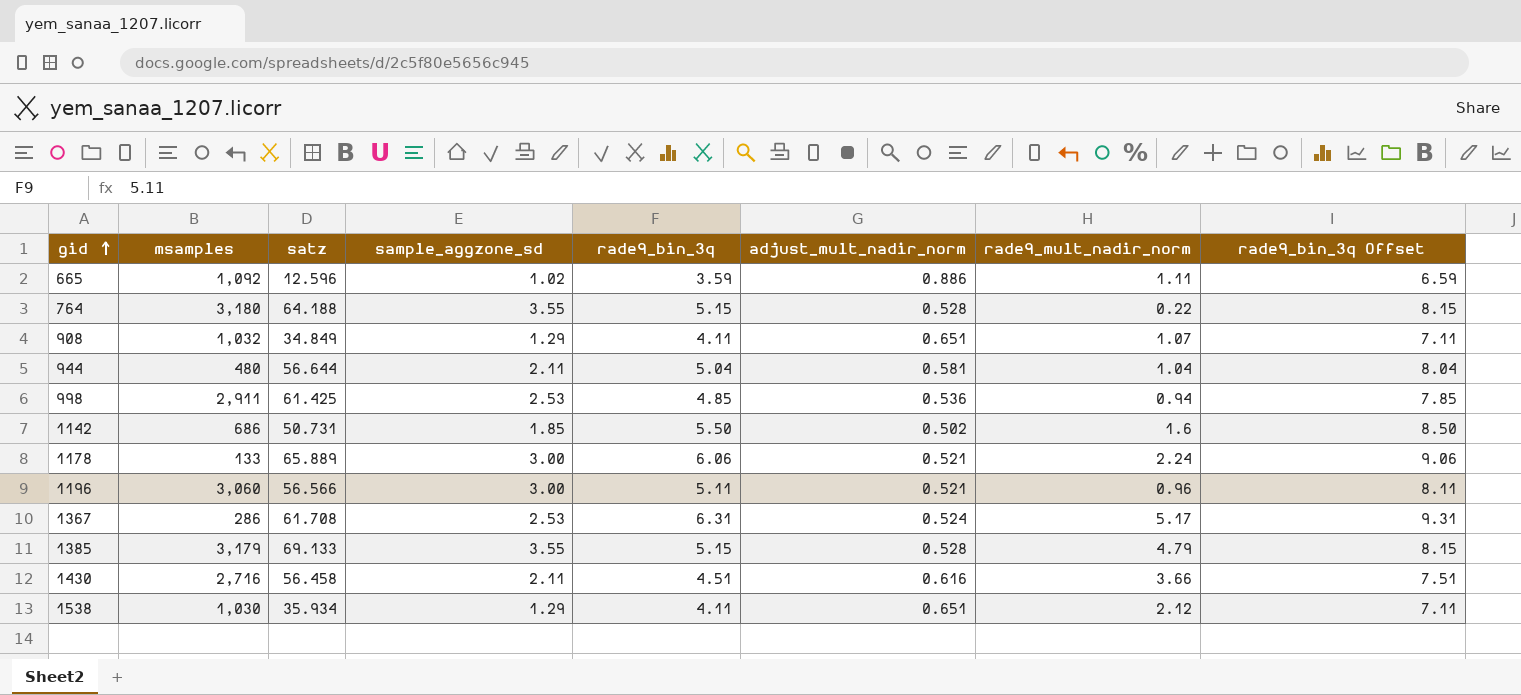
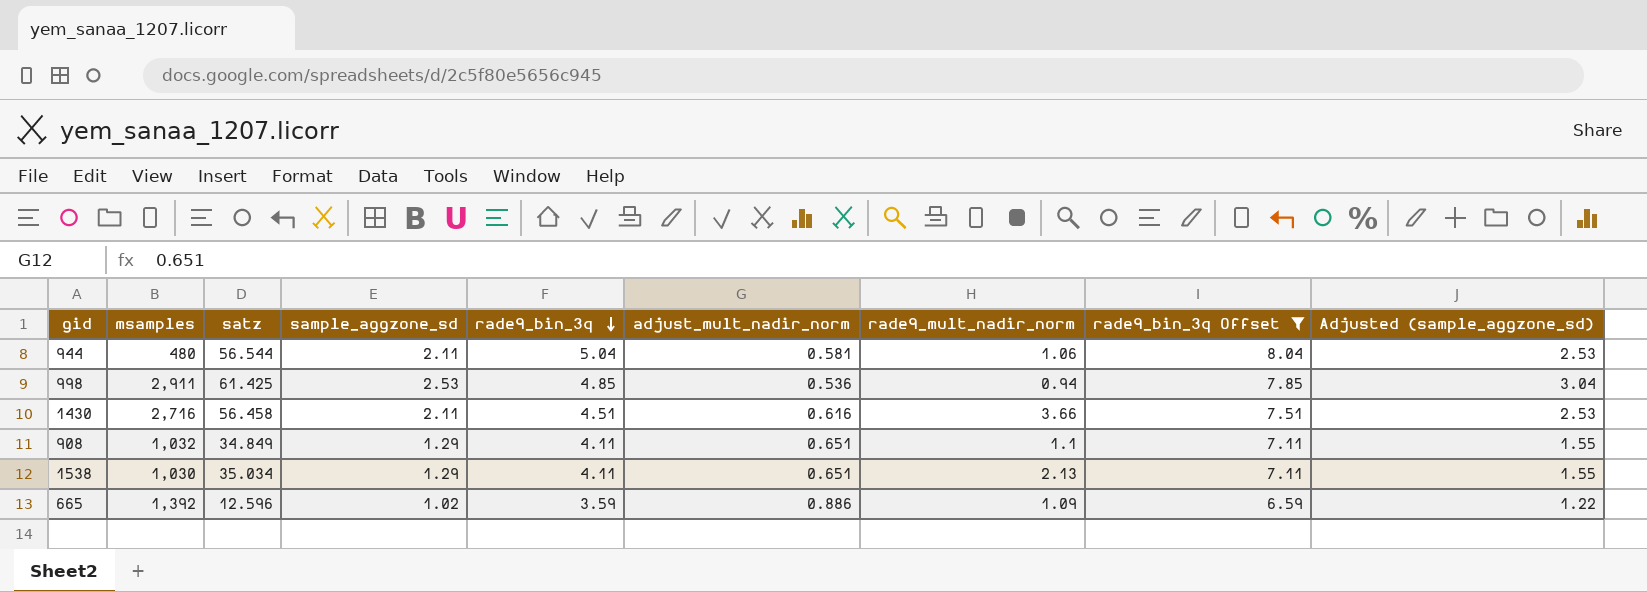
filter: none -> rade9_bin_3q Offset <= 8.04
row order: gid ascending -> rade9_bin_3q descending
column Adjusted (sample_aggzone_sd) | formula: none -> [sample_aggzone_sd] * 1.2
944 | satz: 56.644 -> 56.544
944 | rade9_mult_nadir_norm: 1.04 -> 1.06
908 | rade9_mult_nadir_norm: 1.07 -> 1.1
1538 | satz: 35.934 -> 35.034
1538 | rade9_mult_nadir_norm: 2.12 -> 2.13
665 | msamples: 1,092 -> 1,392
665 | rade9_mult_nadir_norm: 1.11 -> 1.09

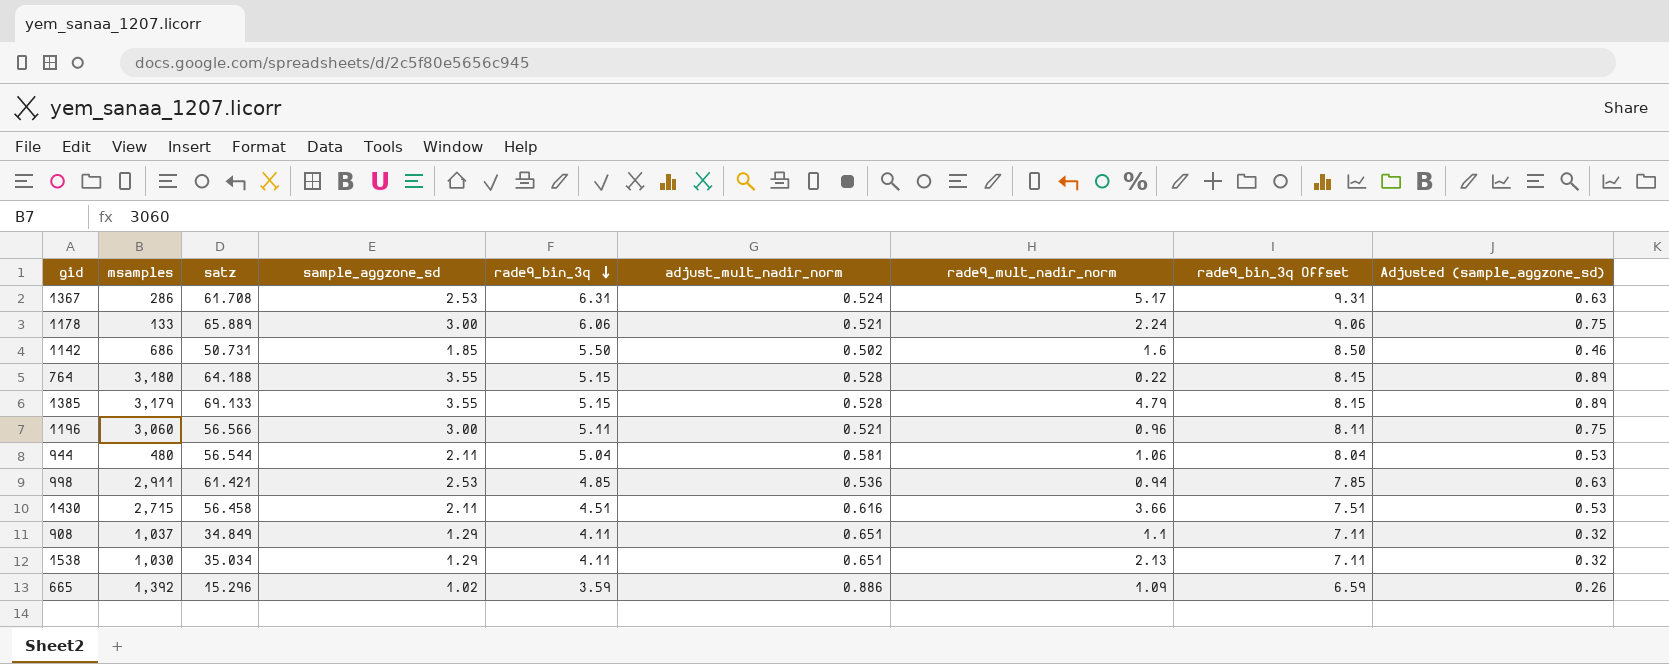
filter: rade9_bin_3q Offset <= 8.04 -> none
column Adjusted (sample_aggzone_sd) | formula: [sample_aggzone_sd] * 1.2 -> [sample_aggzone_sd] * 0.25
998 | satz: 61.425 -> 61.421
1430 | msamples: 2,716 -> 2,715
908 | msamples: 1,032 -> 1,037
665 | satz: 12.596 -> 15.296

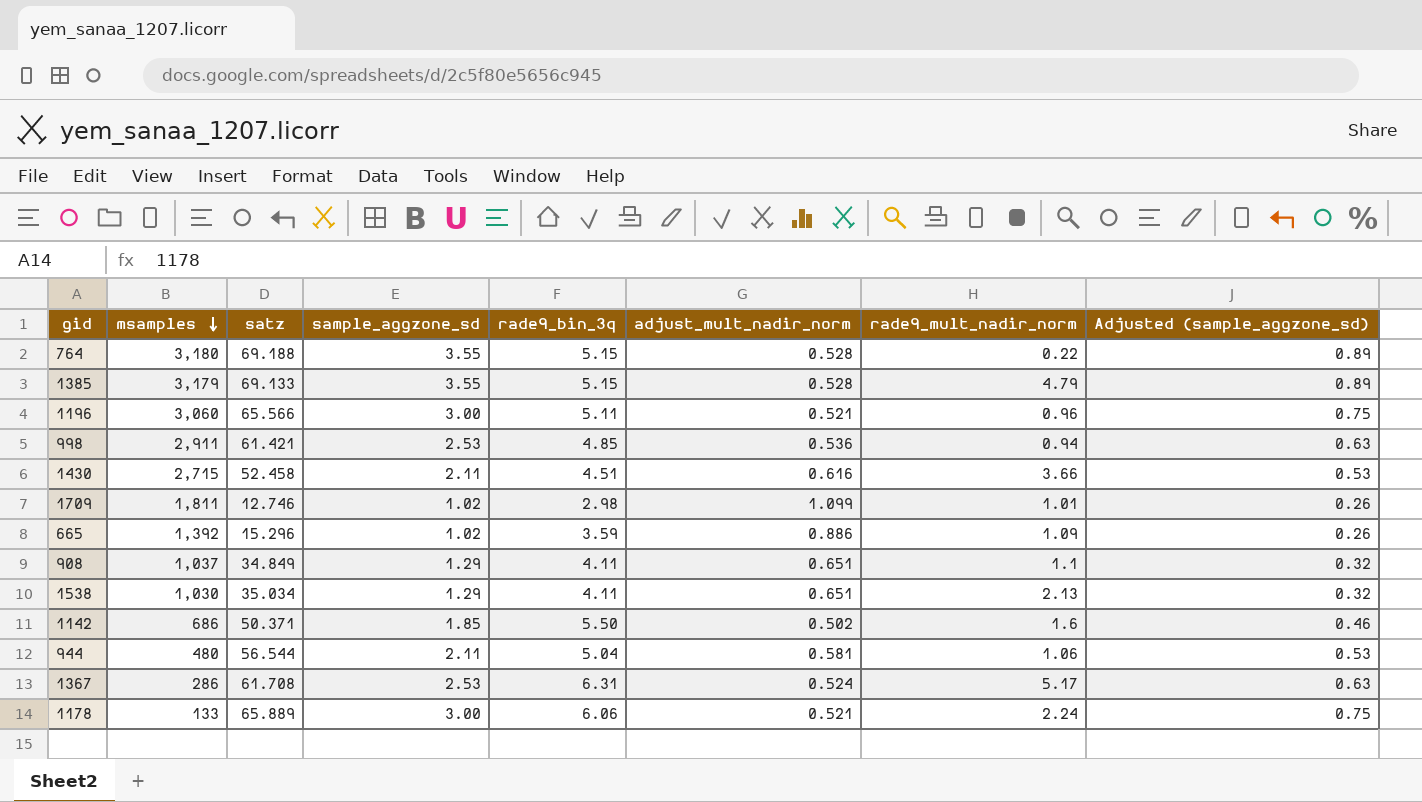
row order: rade9_bin_3q descending -> msamples descending
column rade9_bin_3q Offset | formula: [rade9_bin_3q] + 3 -> none
764 | satz: 64.188 -> 69.188
1196 | satz: 56.566 -> 65.566
1430 | satz: 56.458 -> 52.458
row 1709: none -> 1,811 | 12.746 | 1.02 | 2.98 | 1.099 | 1.01 | 0.26
1142 | satz: 50.731 -> 50.371

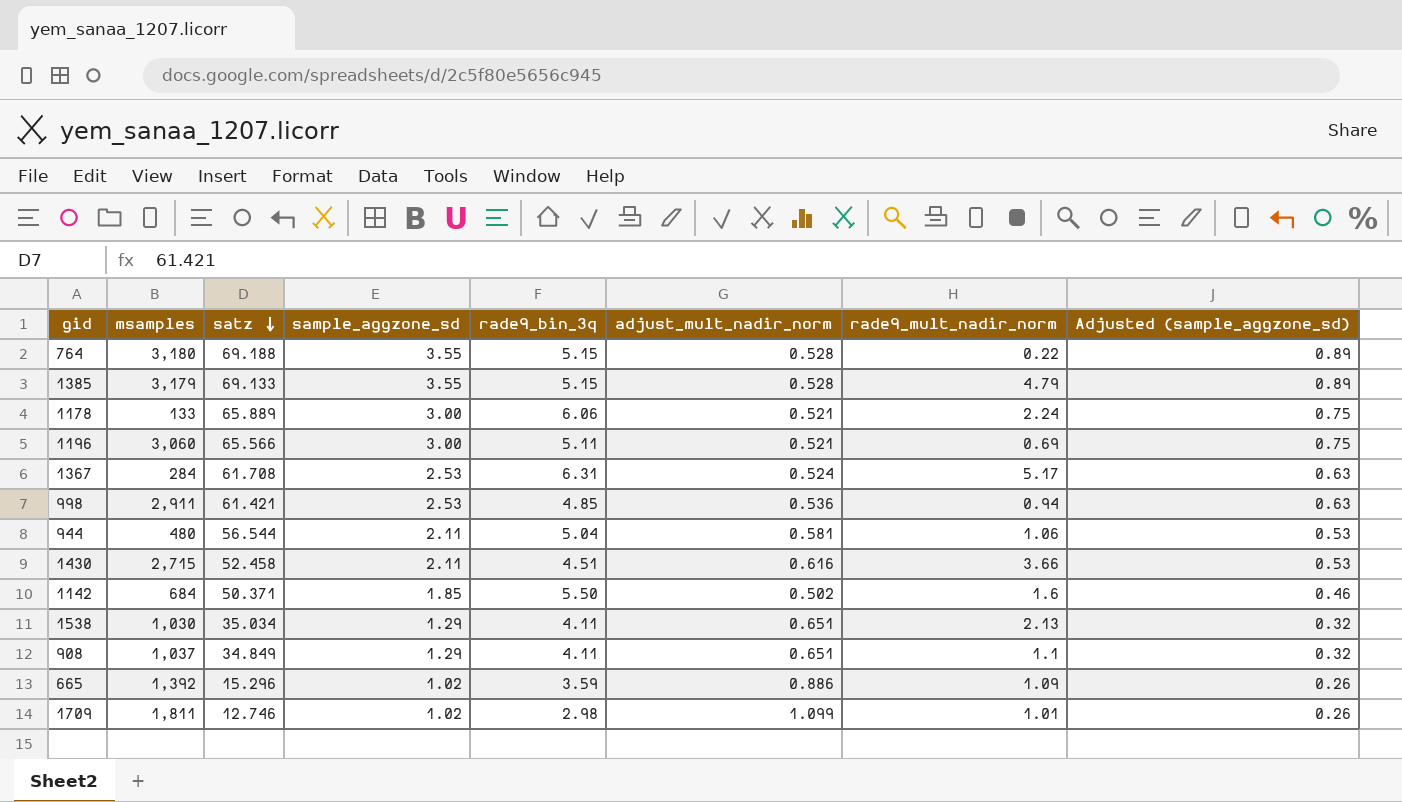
row order: msamples descending -> satz descending
1196 | rade9_mult_nadir_norm: 0.96 -> 0.69
1367 | msamples: 286 -> 284
1142 | msamples: 686 -> 684

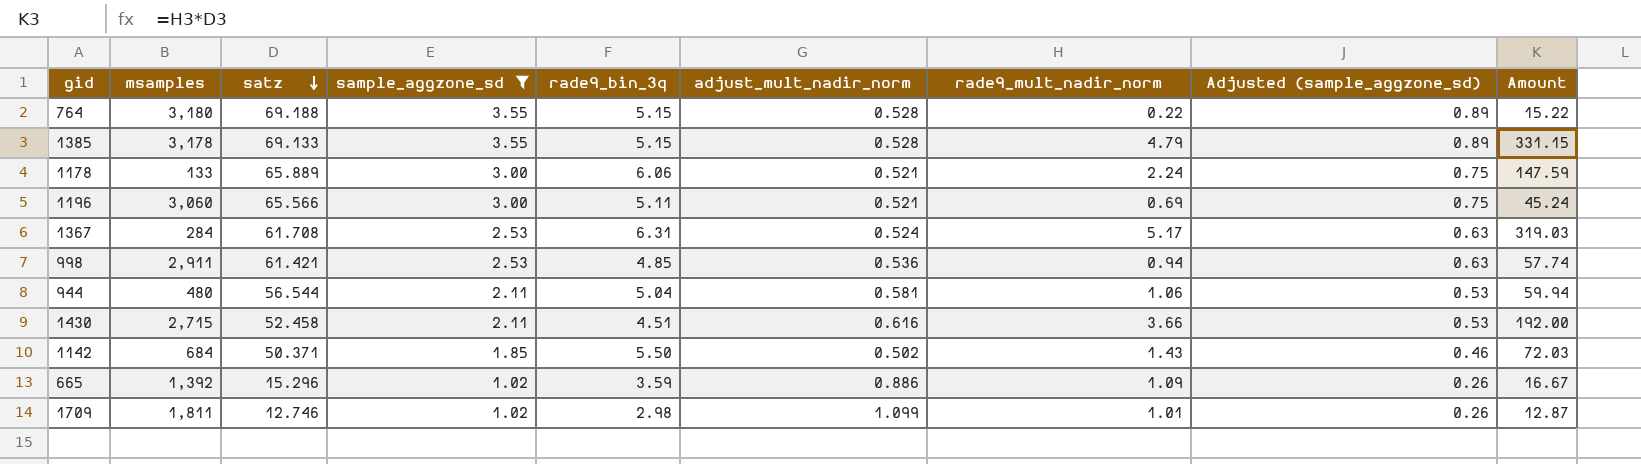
filter: none -> sample_aggzone_sd != 1.29
column Amount | formula: none -> [satz] * [rade9_mult_nadir_norm]
1385 | msamples: 3,179 -> 3,178
1142 | rade9_mult_nadir_norm: 1.6 -> 1.43

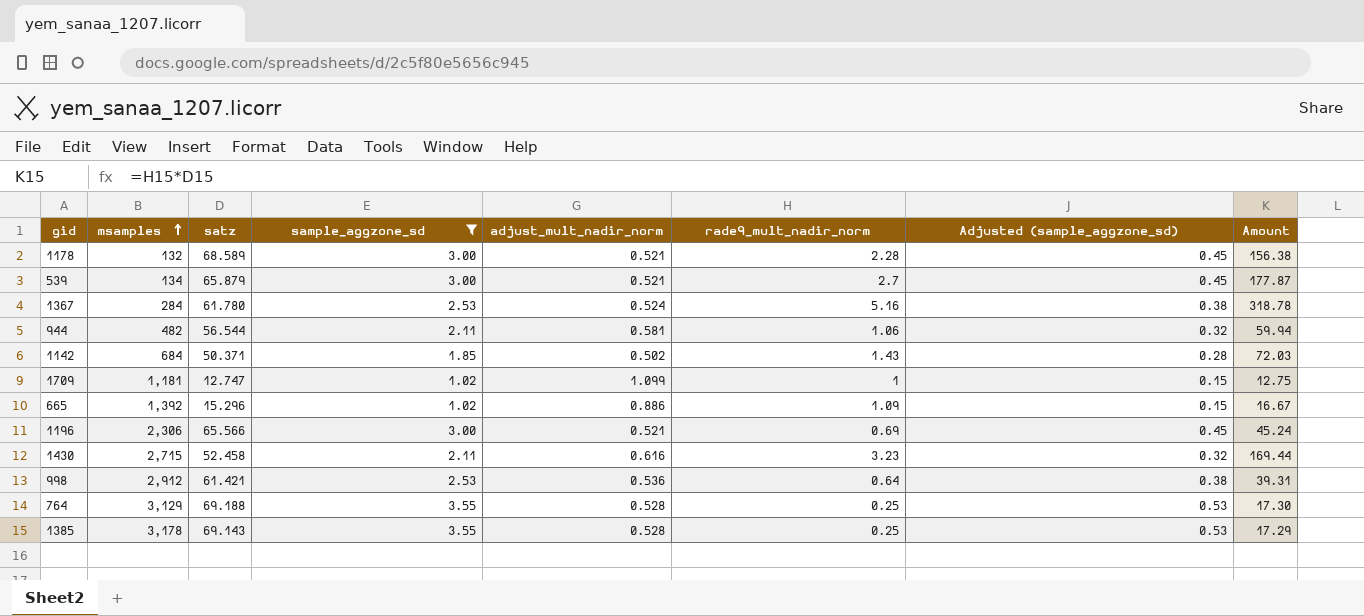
row order: satz descending -> msamples ascending
column rade9_bin_3q | position: 5 -> none
column Adjusted (sample_aggzone_sd) | formula: [sample_aggzone_sd] * 0.25 -> [sample_aggzone_sd] * 0.15
1178 | msamples: 133 -> 132
1178 | satz: 65.889 -> 68.589
1178 | rade9_mult_nadir_norm: 2.24 -> 2.28
1178 | Amount: 147.59 -> 156.38
row 539: none -> 134 | 65.879 | 3.00 | 0.521 | 2.7 | 0.45 | 177.87
1367 | satz: 61.708 -> 61.780
1367 | rade9_mult_nadir_norm: 5.17 -> 5.16
1367 | Amount: 319.03 -> 318.78
944 | msamples: 480 -> 482
1709 | msamples: 1,811 -> 1,181
1709 | satz: 12.746 -> 12.747
1709 | rade9_mult_nadir_norm: 1.01 -> 1
1709 | Amount: 12.87 -> 12.75
1196 | msamples: 3,060 -> 2,306
1430 | rade9_mult_nadir_norm: 3.66 -> 3.23
1430 | Amount: 192.00 -> 169.44
998 | msamples: 2,911 -> 2,912
998 | rade9_mult_nadir_norm: 0.94 -> 0.64
998 | Amount: 57.74 -> 39.31
764 | msamples: 3,180 -> 3,129
764 | rade9_mult_nadir_norm: 0.22 -> 0.25
764 | Amount: 15.22 -> 17.30
1385 | satz: 69.133 -> 69.143
1385 | rade9_mult_nadir_norm: 4.79 -> 0.25
1385 | Amount: 331.15 -> 17.29

